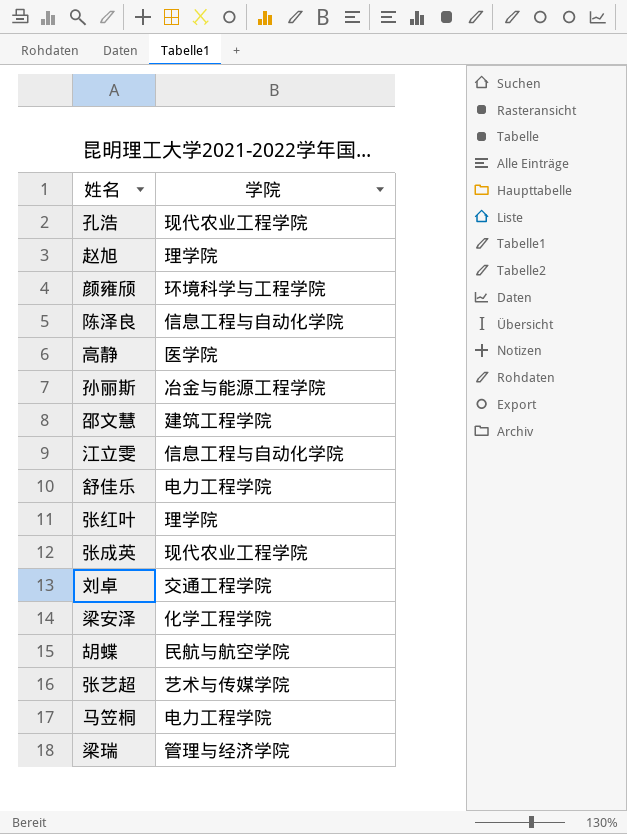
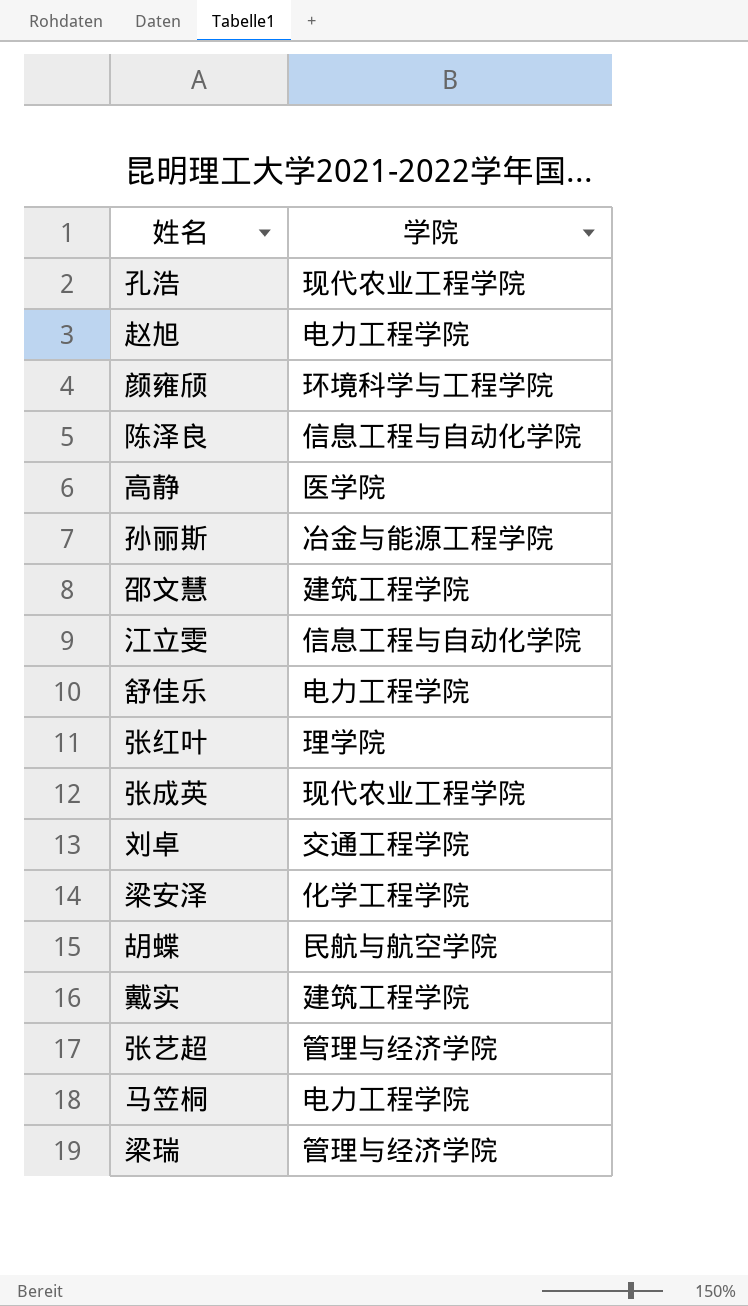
赵旭 | 学院: 理学院 -> 电力工程学院
row 戴实: none -> 建筑工程学院
张艺超 | 学院: 艺术与传媒学院 -> 管理与经济学院

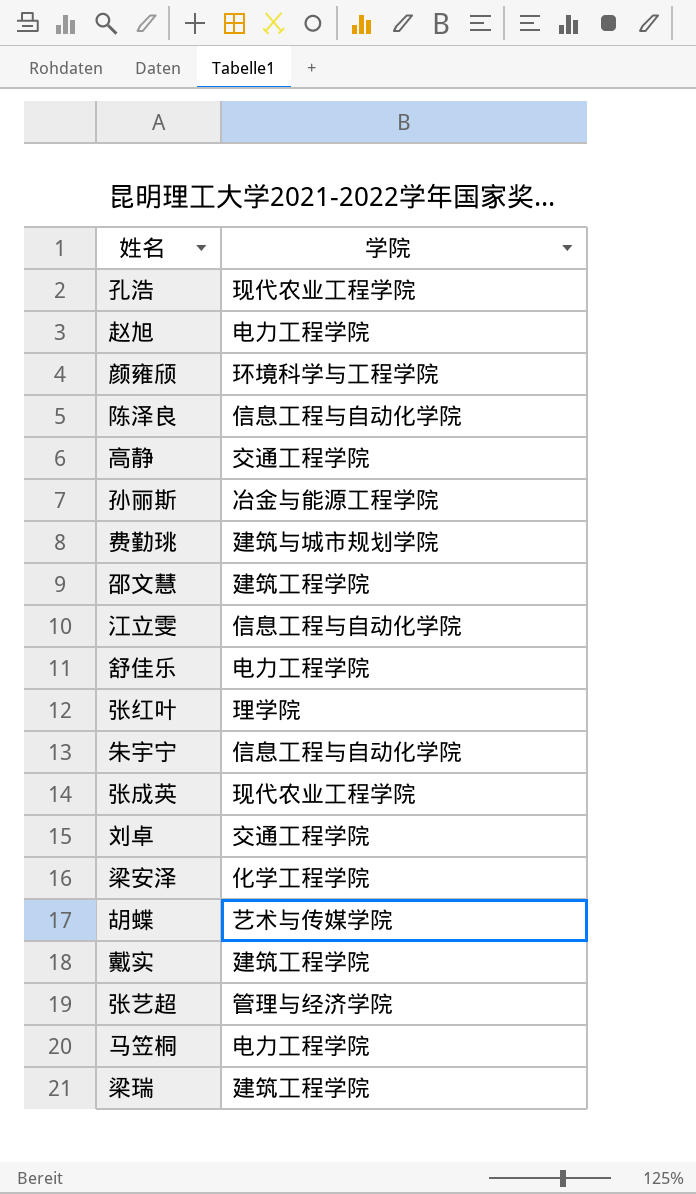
高静 | 学院: 医学院 -> 交通工程学院
row 费勤珧: none -> 建筑与城市规划学院
row 朱宇宁: none -> 信息工程与自动化学院
胡蝶 | 学院: 民航与航空学院 -> 艺术与传媒学院
梁瑞 | 学院: 管理与经济学院 -> 建筑工程学院

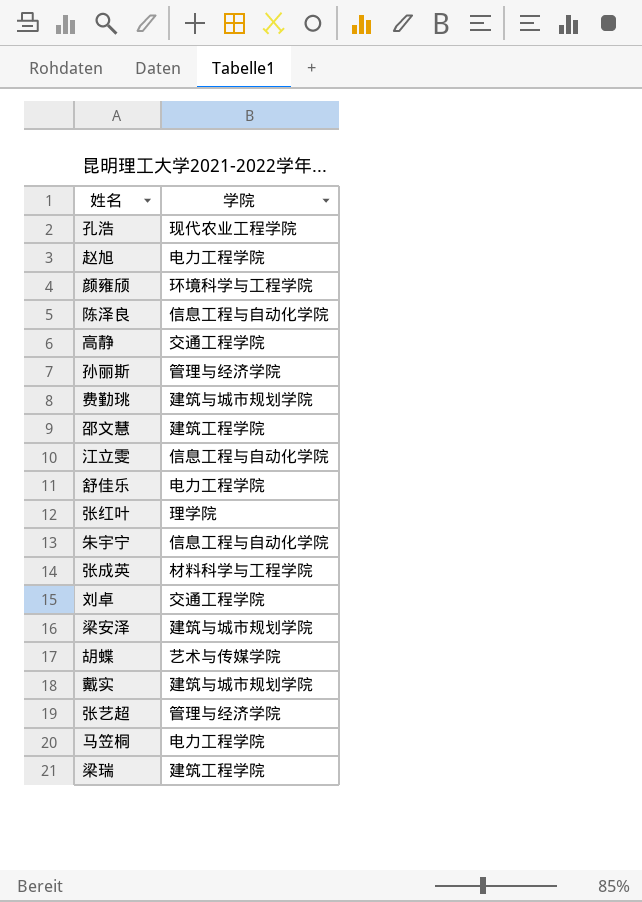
孙丽斯 | 学院: 冶金与能源工程学院 -> 管理与经济学院
张成英 | 学院: 现代农业工程学院 -> 材料科学与工程学院
梁安泽 | 学院: 化学工程学院 -> 建筑与城市规划学院
戴实 | 学院: 建筑工程学院 -> 建筑与城市规划学院

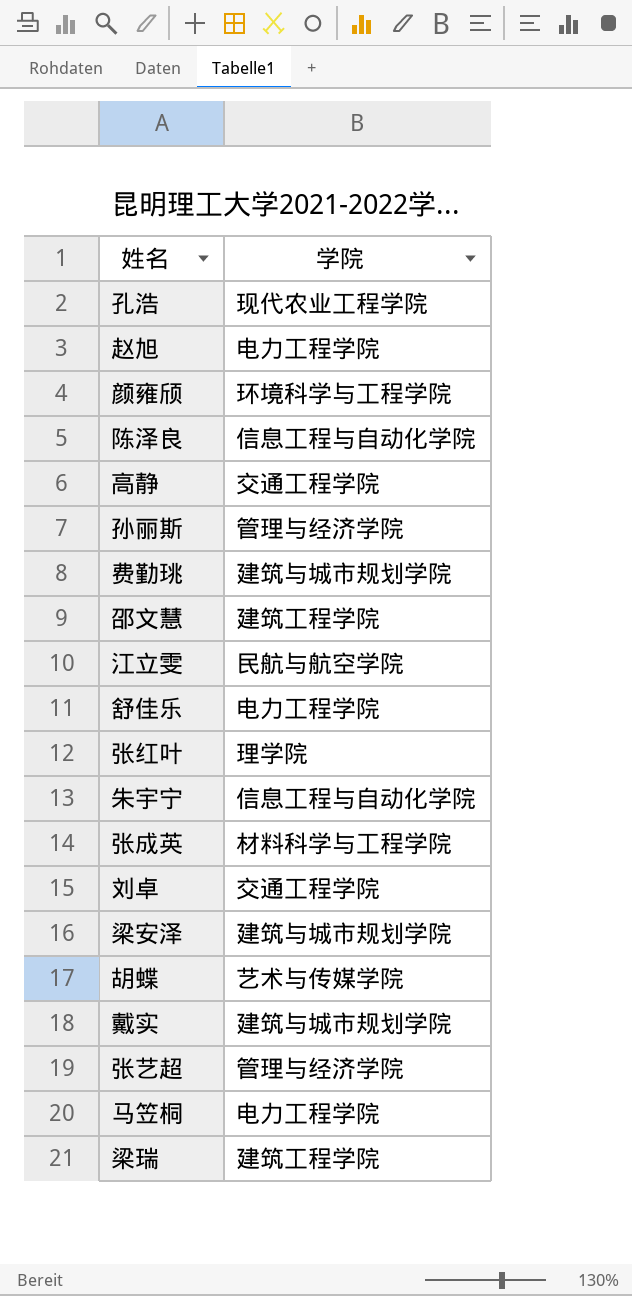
江立雯 | 学院: 信息工程与自动化学院 -> 民航与航空学院

